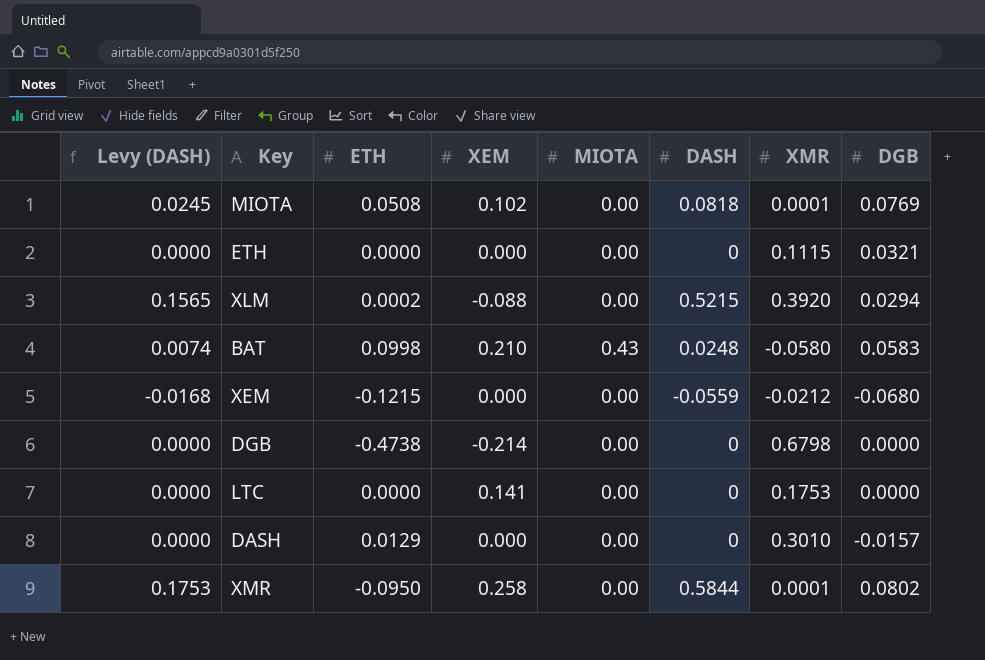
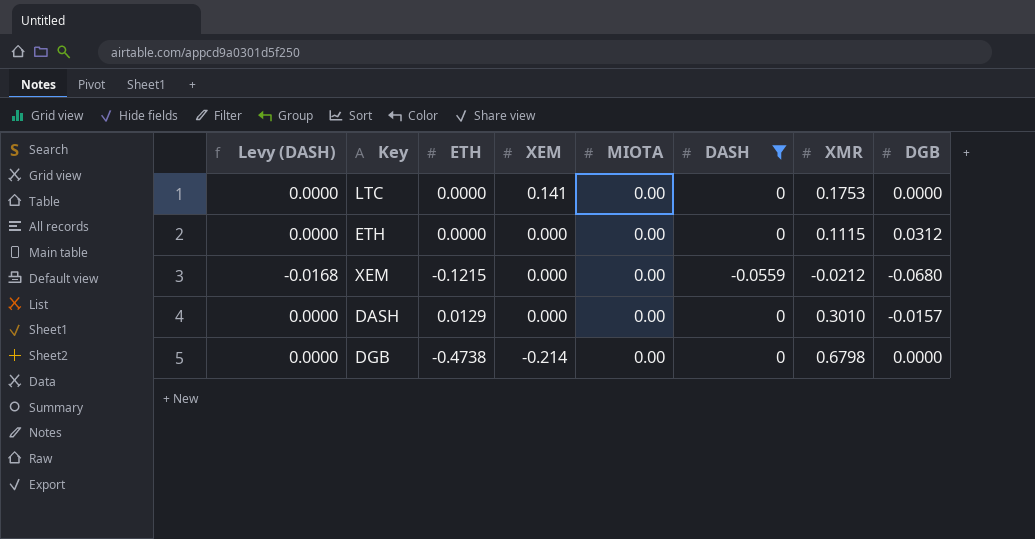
filter: none -> DASH <= 0
row order: none -> XEM descending
ETH | DGB: 0.0321 -> 0.0312

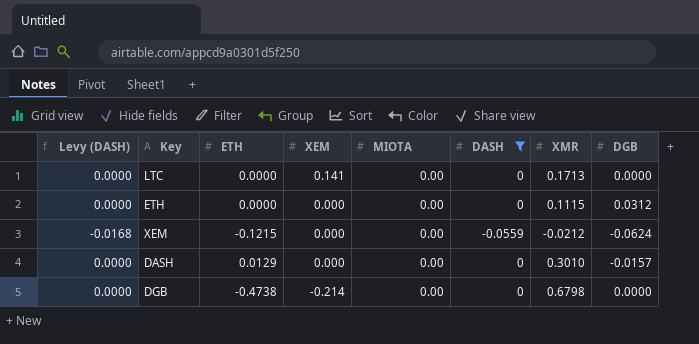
LTC | XMR: 0.1753 -> 0.1713
XEM | DGB: -0.0680 -> -0.0624

